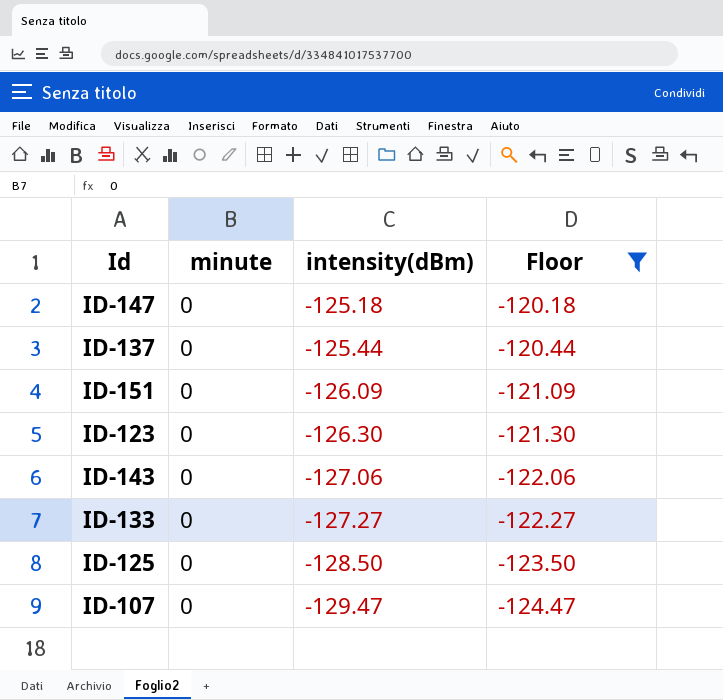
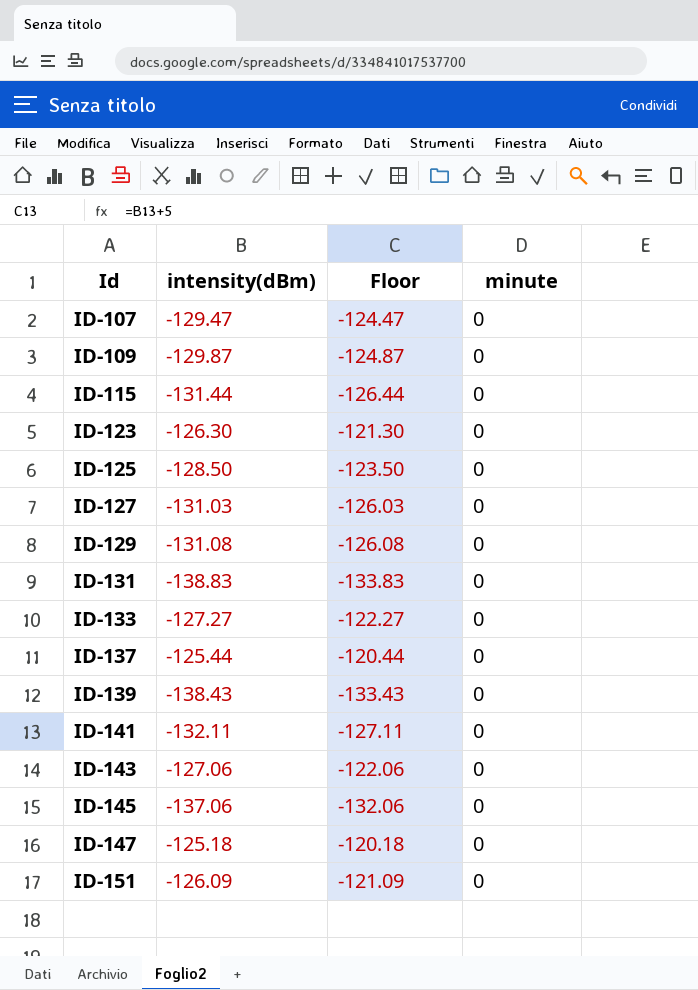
filter: Floor >= -124.47 -> none
row order: intensity(dBm) descending -> Id ascending
column minute | position: 2 -> 4

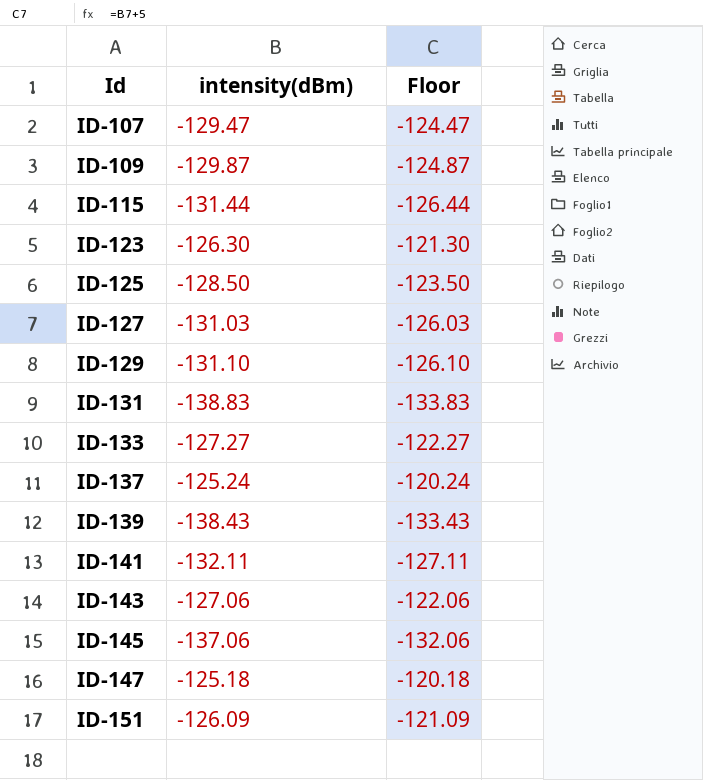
column minute | position: 4 -> none
ID-129 | intensity(dBm): -131.08 -> -131.10
ID-129 | Floor: -126.08 -> -126.10
ID-137 | intensity(dBm): -125.44 -> -125.24
ID-137 | Floor: -120.44 -> -120.24

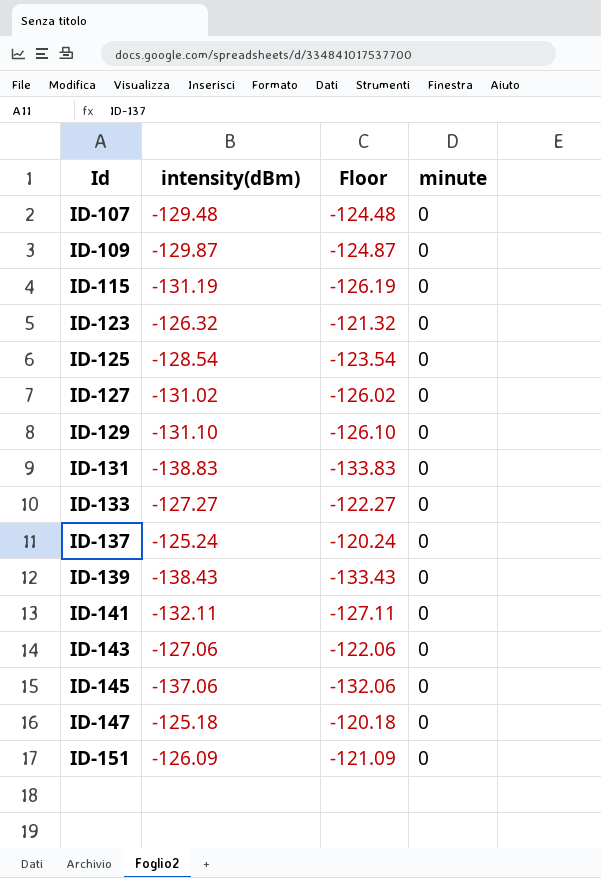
column minute | position: none -> 4
ID-107 | intensity(dBm): -129.47 -> -129.48
ID-107 | Floor: -124.47 -> -124.48
ID-115 | intensity(dBm): -131.44 -> -131.19
ID-115 | Floor: -126.44 -> -126.19
ID-123 | intensity(dBm): -126.30 -> -126.32
ID-123 | Floor: -121.30 -> -121.32
ID-125 | intensity(dBm): -128.50 -> -128.54
ID-125 | Floor: -123.50 -> -123.54
ID-127 | intensity(dBm): -131.03 -> -131.02
ID-127 | Floor: -126.03 -> -126.02

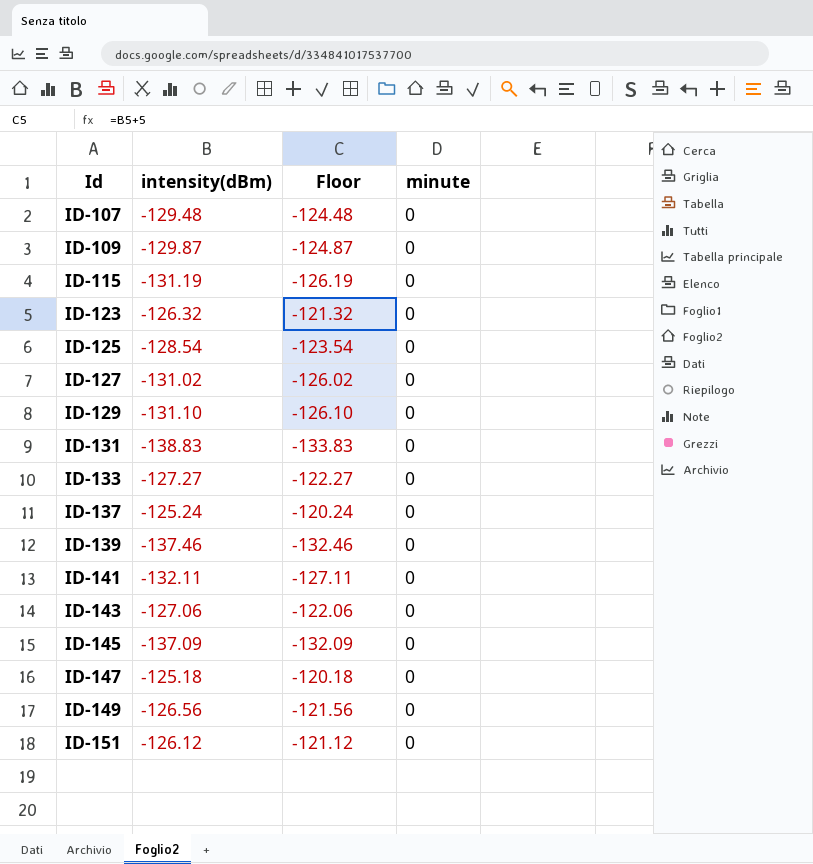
ID-139 | intensity(dBm): -138.43 -> -137.46
ID-139 | Floor: -133.43 -> -132.46
ID-145 | intensity(dBm): -137.06 -> -137.09
ID-145 | Floor: -132.06 -> -132.09
row ID-149: none -> -126.56 | -121.56 | 0
ID-151 | intensity(dBm): -126.09 -> -126.12
ID-151 | Floor: -121.09 -> -121.12

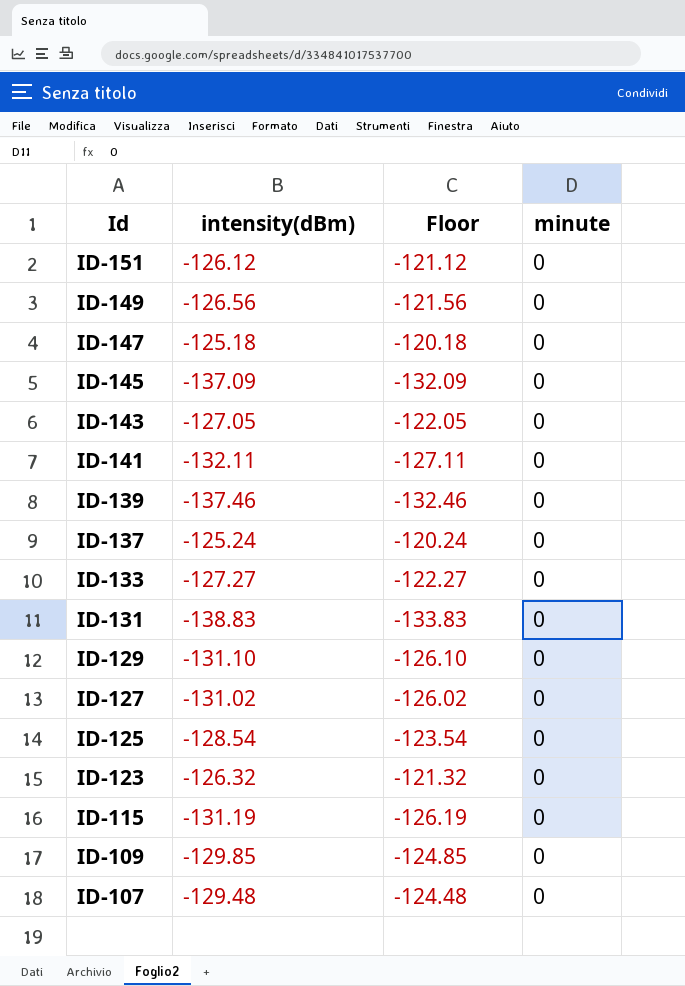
row order: Id ascending -> Id descending
ID-143 | intensity(dBm): -127.06 -> -127.05
ID-143 | Floor: -122.06 -> -122.05
ID-109 | intensity(dBm): -129.87 -> -129.85
ID-109 | Floor: -124.87 -> -124.85

